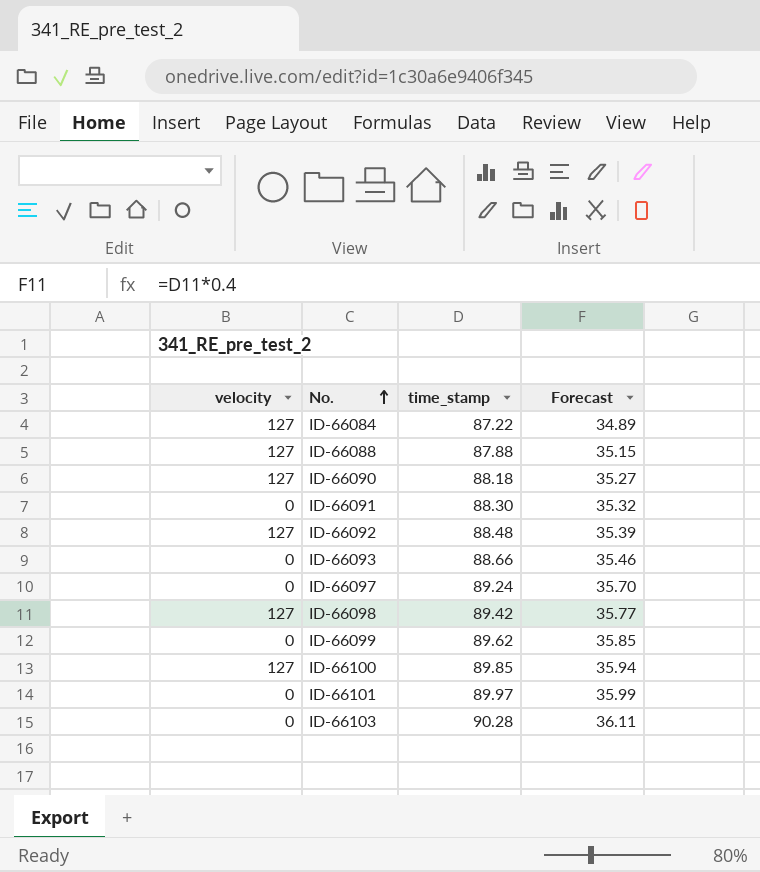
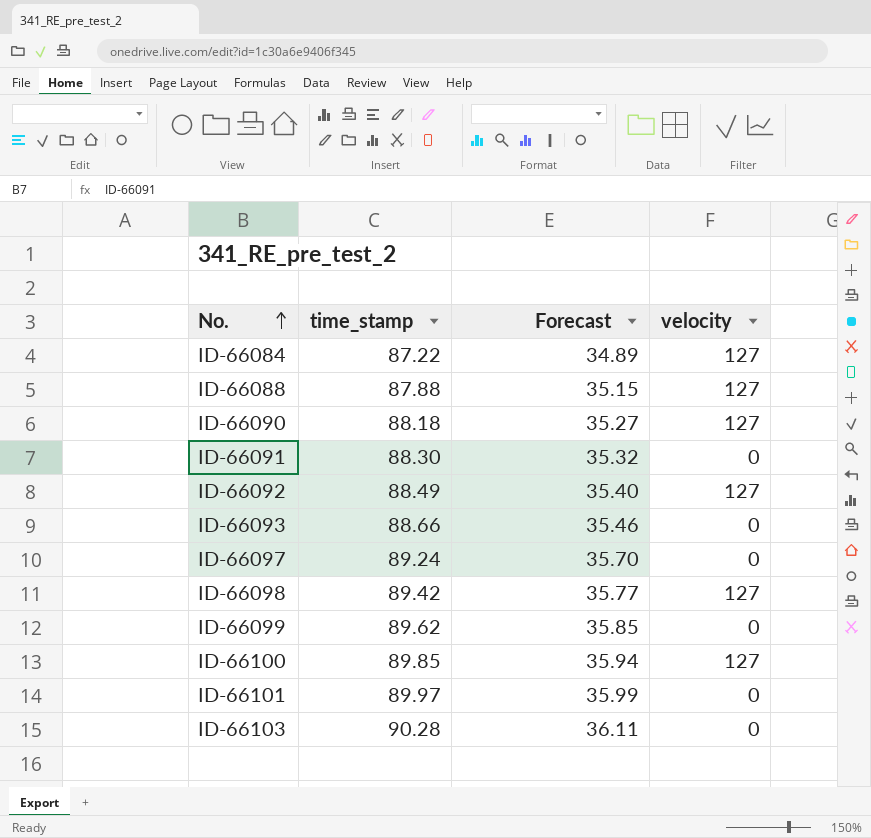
column velocity | position: 1 -> 4
ID-66092 | time_stamp: 88.48 -> 88.49
ID-66092 | Forecast: 35.39 -> 35.40

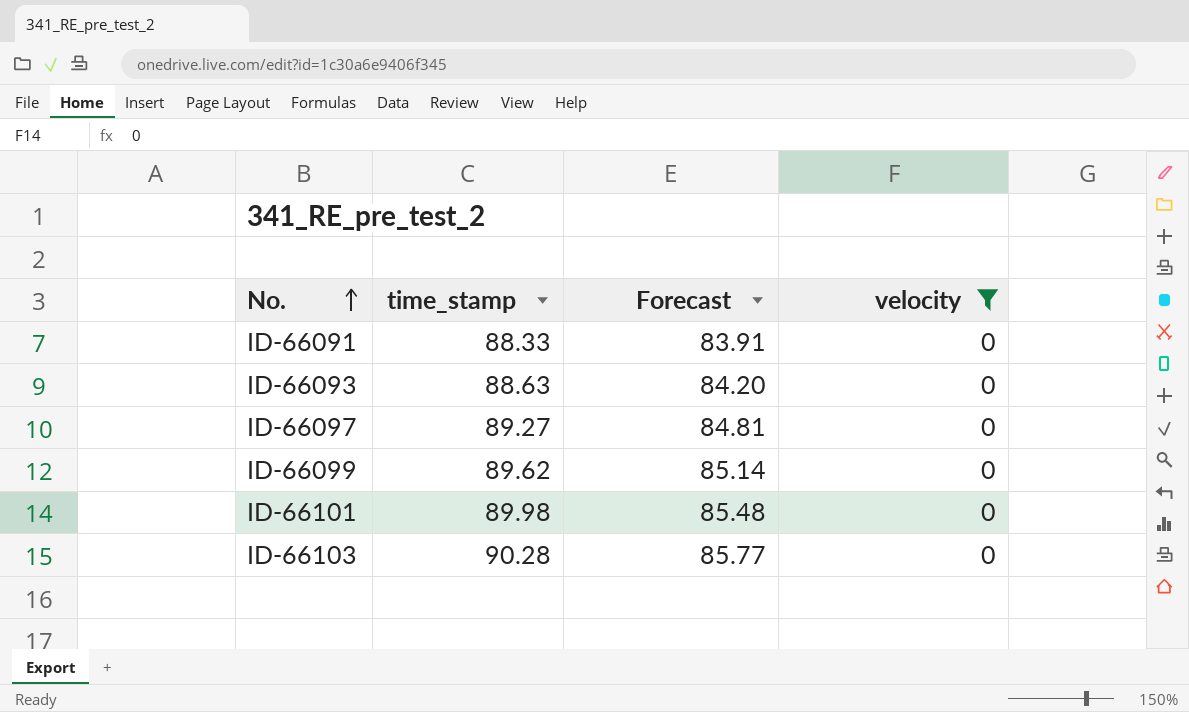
filter: none -> velocity = 0
column Forecast | formula: [time_stamp] * 0.4 -> [time_stamp] * 0.95
ID-66091 | time_stamp: 88.30 -> 88.33
ID-66093 | time_stamp: 88.66 -> 88.63
ID-66097 | time_stamp: 89.24 -> 89.27
ID-66101 | time_stamp: 89.97 -> 89.98

